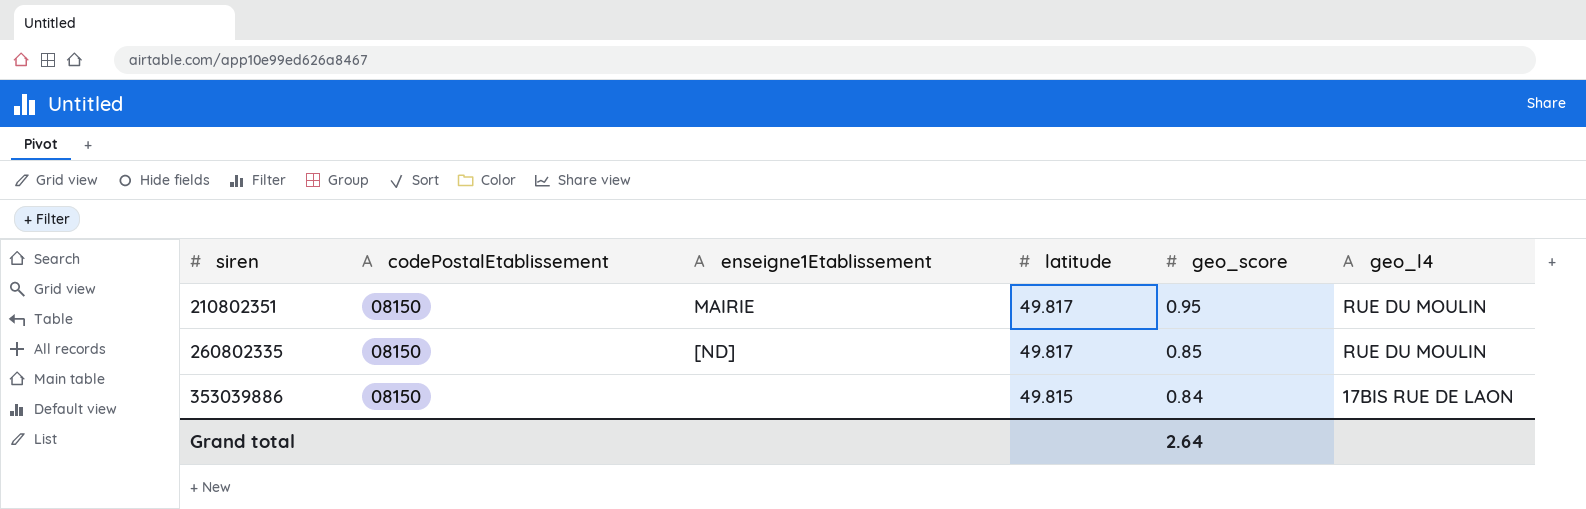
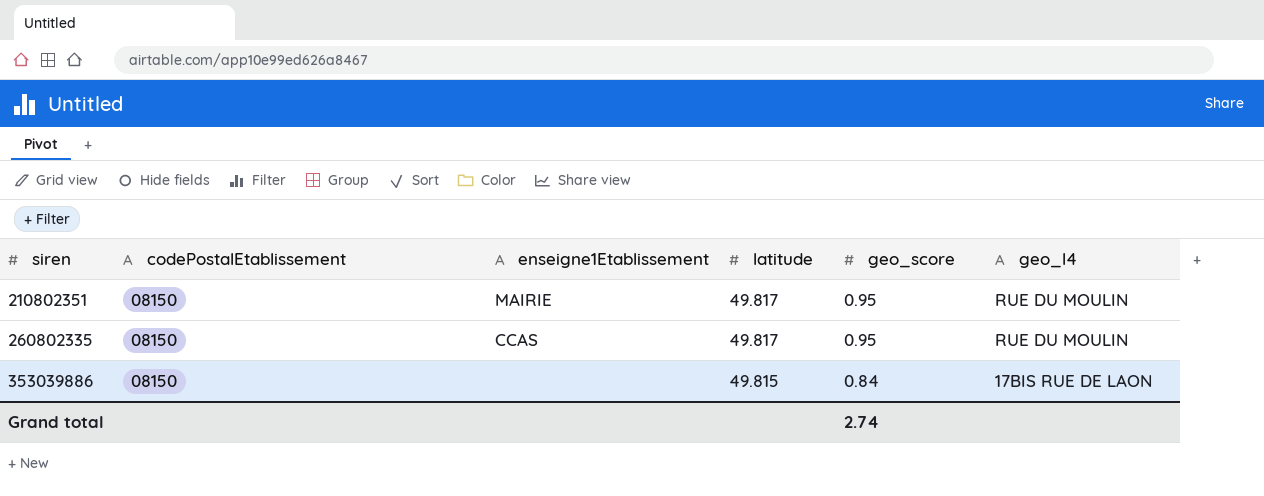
260802335 | enseigne1Etablissement: [ND] -> CCAS
260802335 | geo_score: 0.85 -> 0.95
Grand total | geo_score: 2.64 -> 2.74

